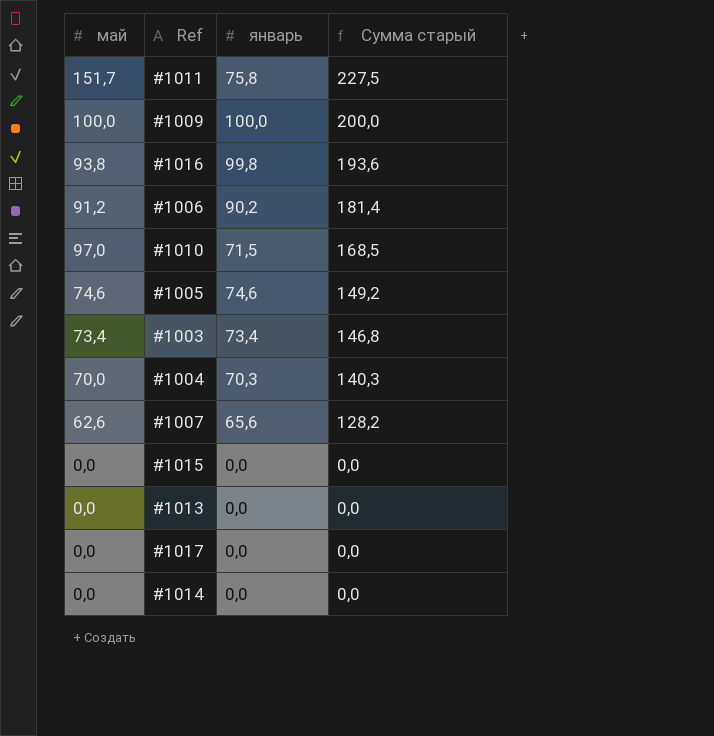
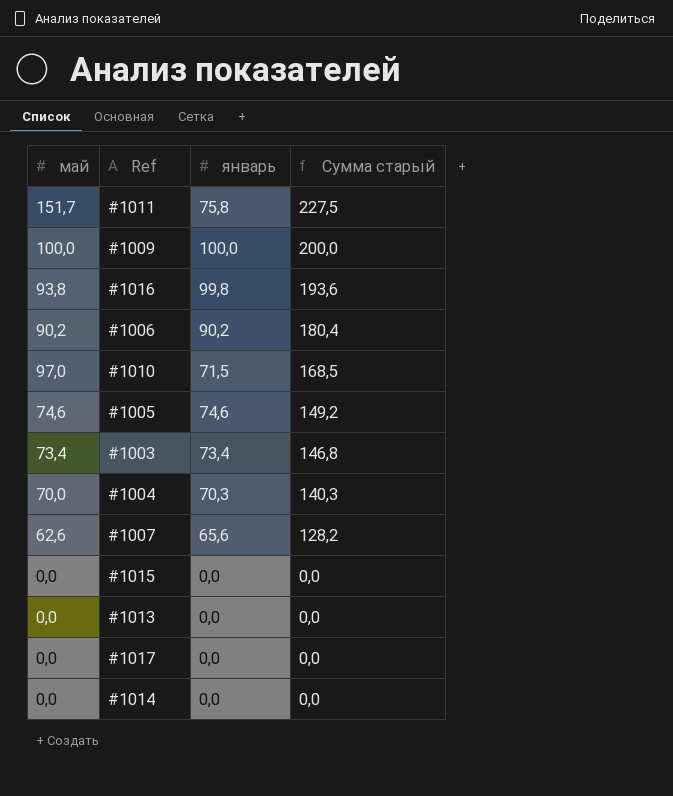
#1006 | май: 91,2 -> 90,2
#1006 | Сумма старый: 181,4 -> 180,4

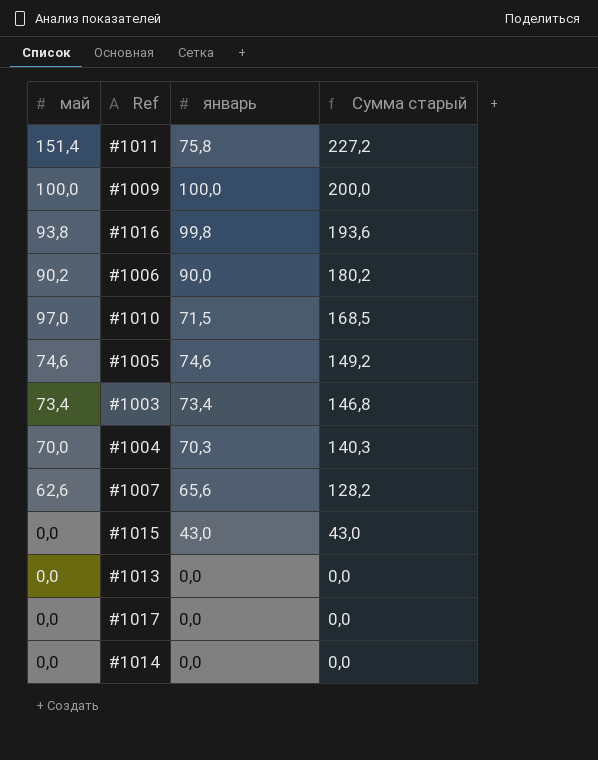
#1011 | май: 151,7 -> 151,4
#1011 | Сумма старый: 227,5 -> 227,2
#1006 | январь: 90,2 -> 90,0
#1006 | Сумма старый: 180,4 -> 180,2
#1015 | январь: 0,0 -> 43,0
#1015 | Сумма старый: 0,0 -> 43,0

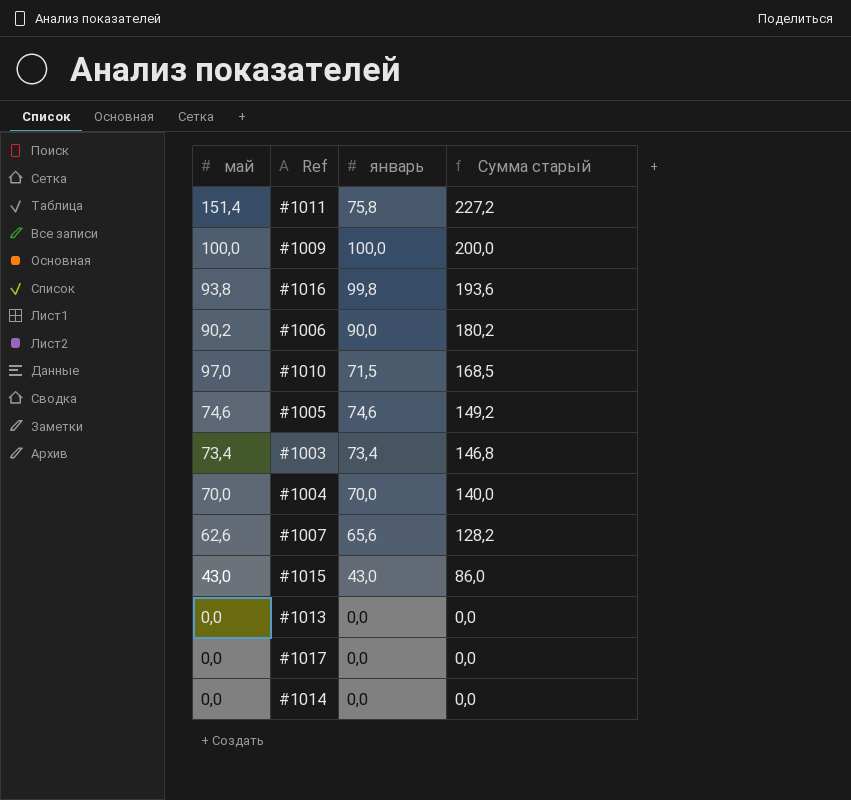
#1004 | январь: 70,3 -> 70,0
#1004 | Сумма старый: 140,3 -> 140,0
#1015 | май: 0,0 -> 43,0
#1015 | Сумма старый: 43,0 -> 86,0

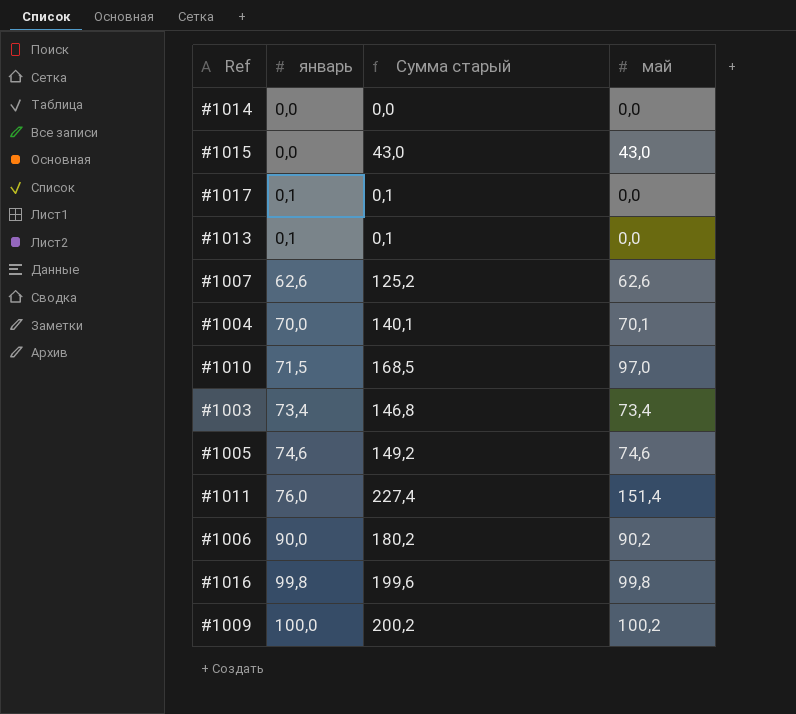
row order: Сумма старый descending -> январь ascending
column май | position: 1 -> 4
#1015 | январь: 43,0 -> 0,0
#1015 | Сумма старый: 86,0 -> 43,0
#1017 | январь: 0,0 -> 0,1
#1017 | Сумма старый: 0,0 -> 0,1
#1013 | январь: 0,0 -> 0,1
#1013 | Сумма старый: 0,0 -> 0,1
#1007 | январь: 65,6 -> 62,6
#1007 | Сумма старый: 128,2 -> 125,2
#1004 | Сумма старый: 140,0 -> 140,1
#1004 | май: 70,0 -> 70,1
#1011 | январь: 75,8 -> 76,0
#1011 | Сумма старый: 227,2 -> 227,4
#1016 | Сумма старый: 193,6 -> 199,6
#1016 | май: 93,8 -> 99,8
#1009 | Сумма старый: 200,0 -> 200,2
#1009 | май: 100,0 -> 100,2

